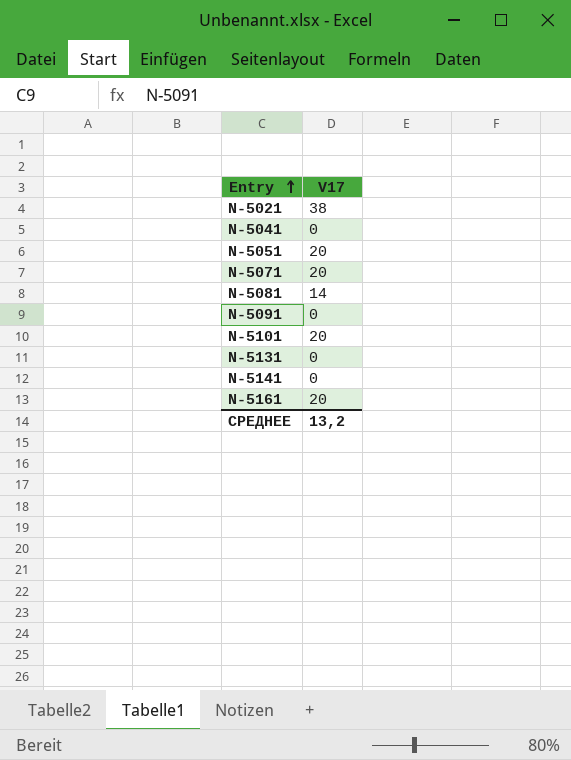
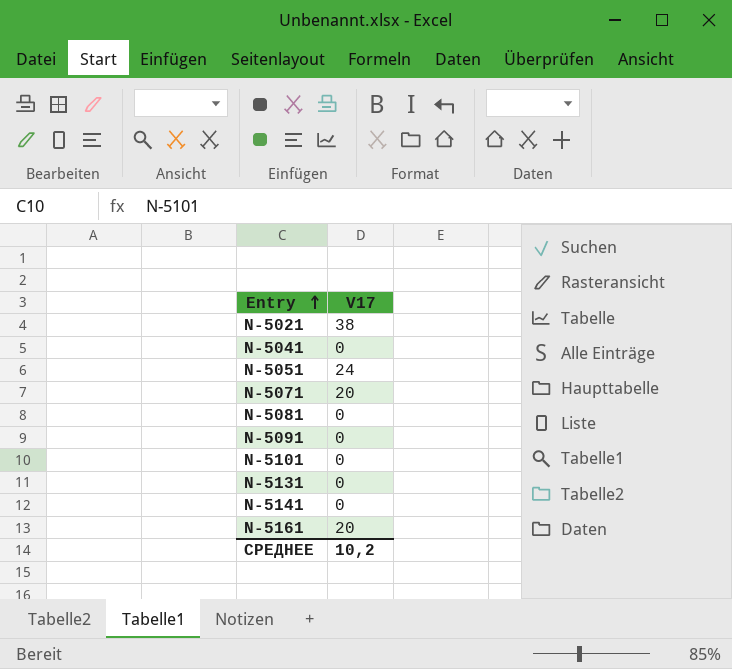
N-5051 | V17: 20 -> 24
N-5081 | V17: 14 -> 0
N-5101 | V17: 20 -> 0
СРЕДНЕЕ | V17: 13,2 -> 10,2

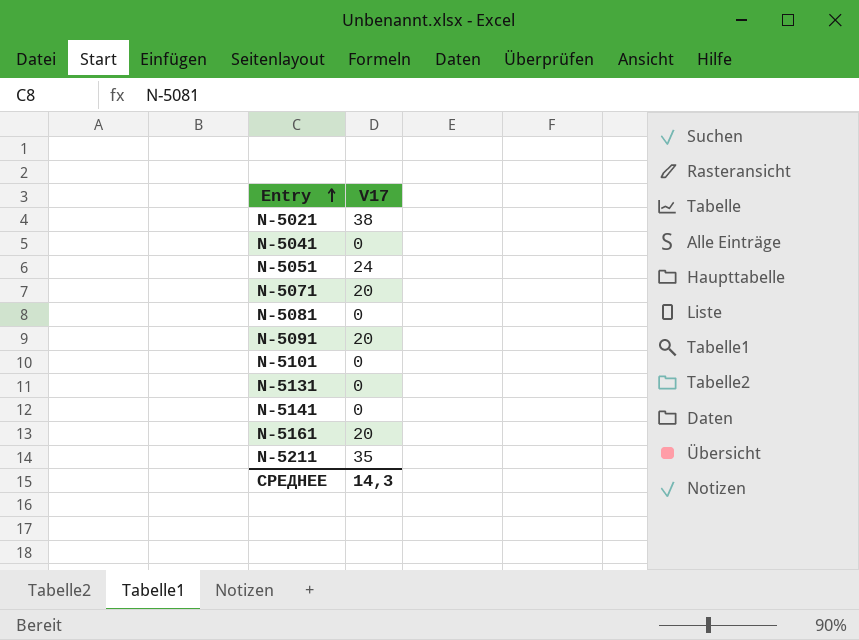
N-5091 | V17: 0 -> 20
row N-5211: none -> 35
СРЕДНЕЕ | V17: 10,2 -> 14,3

